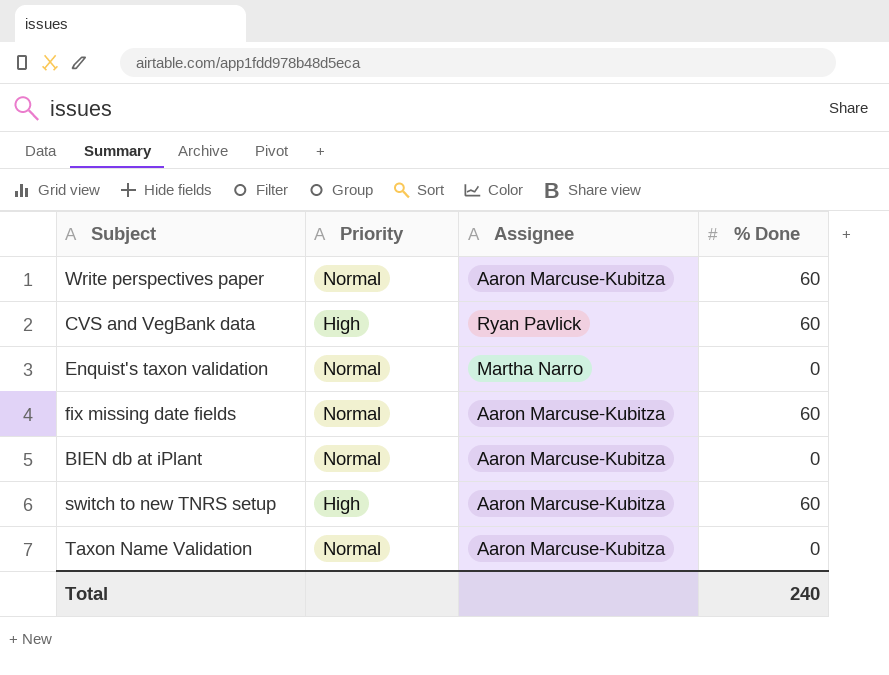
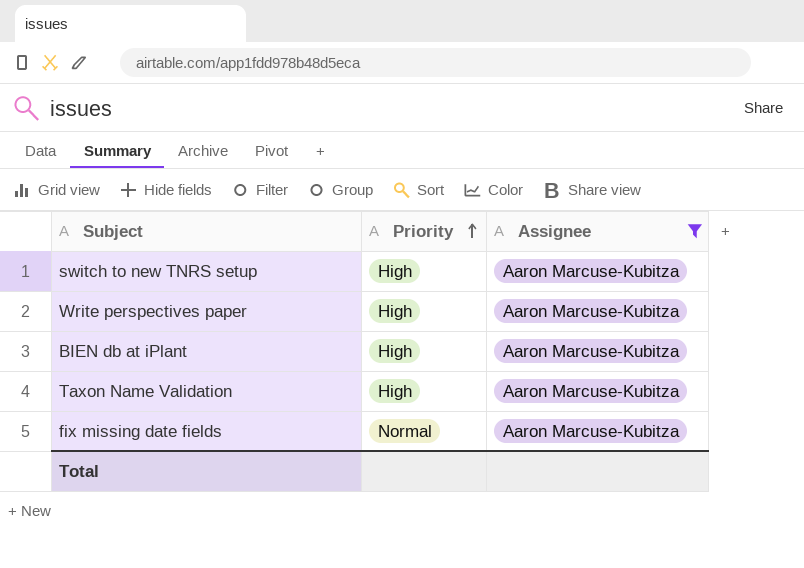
filter: none -> Assignee = Aaron Marcuse-Kubitza
row order: none -> Priority ascending
column % Done | position: 4 -> none
Write perspectives paper | Priority: Normal -> High
BIEN db at iPlant | Priority: Normal -> High
Taxon Name Validation | Priority: Normal -> High

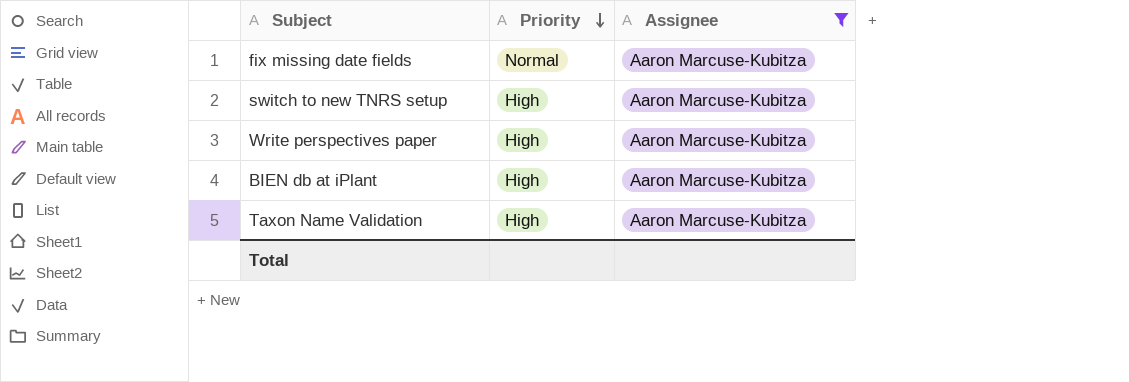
row order: Priority ascending -> Priority descending

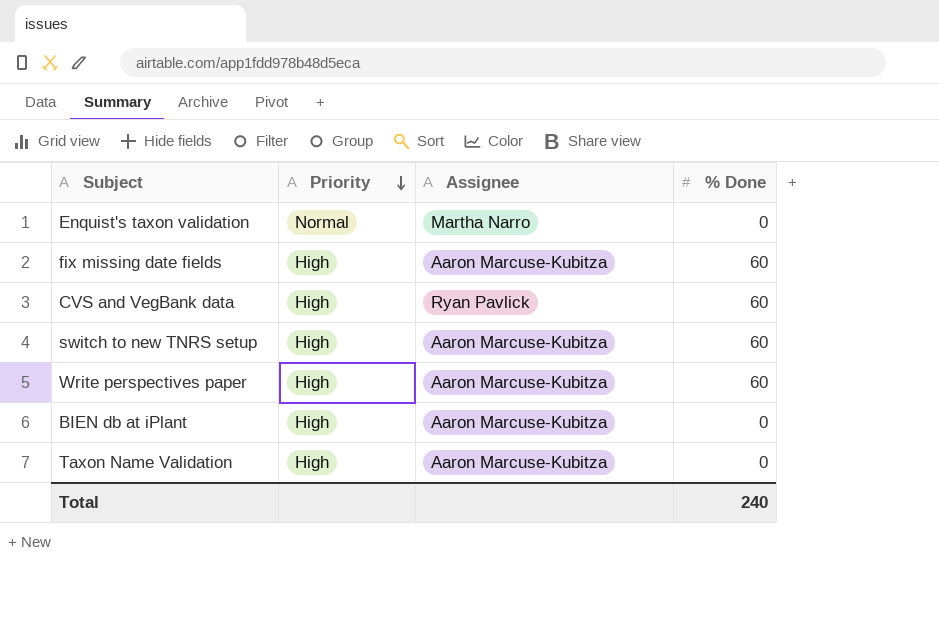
filter: Assignee = Aaron Marcuse-Kubitza -> none
column % Done | position: none -> 4
fix missing date fields | Priority: Normal -> High

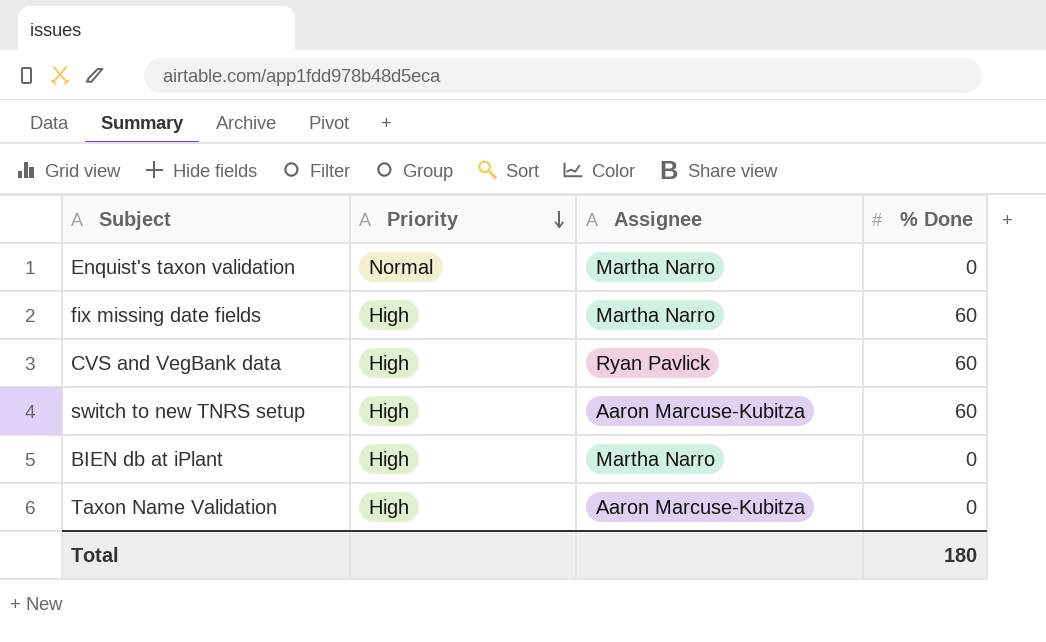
row Write perspectives paper: High | Aaron Marcuse-Kubitza | 60 -> none
fix missing date fields | Assignee: Aaron Marcuse-Kubitza -> Martha Narro
BIEN db at iPlant | Assignee: Aaron Marcuse-Kubitza -> Martha Narro
Total | % Done: 240 -> 180

